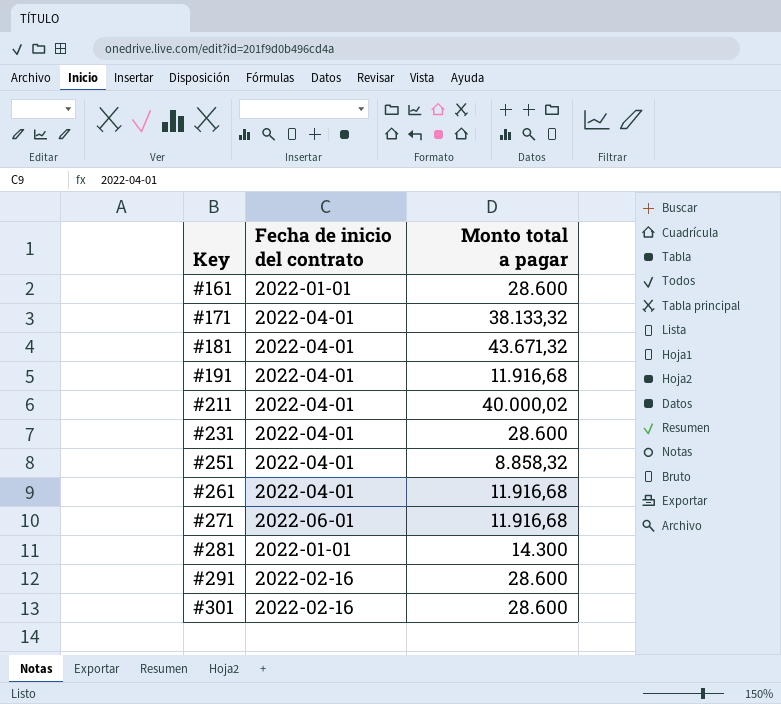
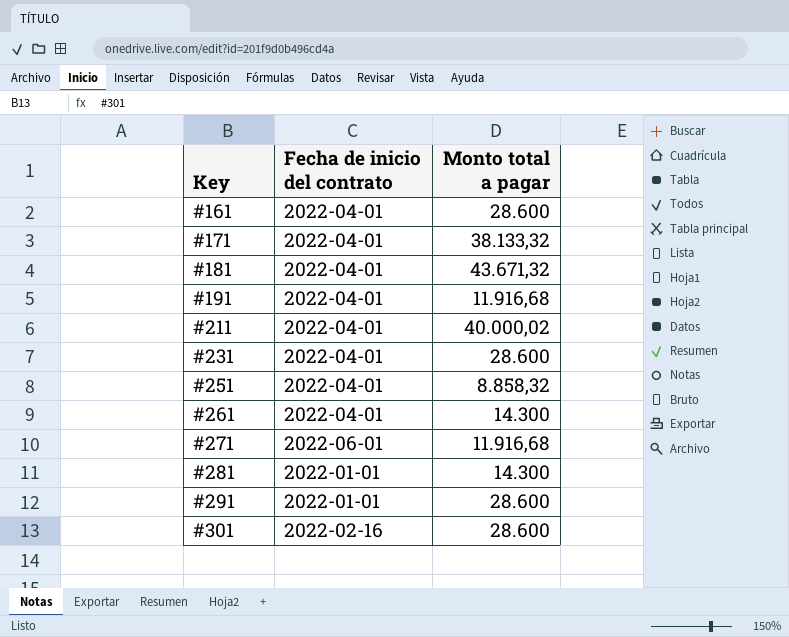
#161 | Fecha de inicio del contrato: 2022-01-01 -> 2022-04-01
#261 | Monto total a pagar: 11.916,68 -> 14.300
#291 | Fecha de inicio del contrato: 2022-02-16 -> 2022-01-01

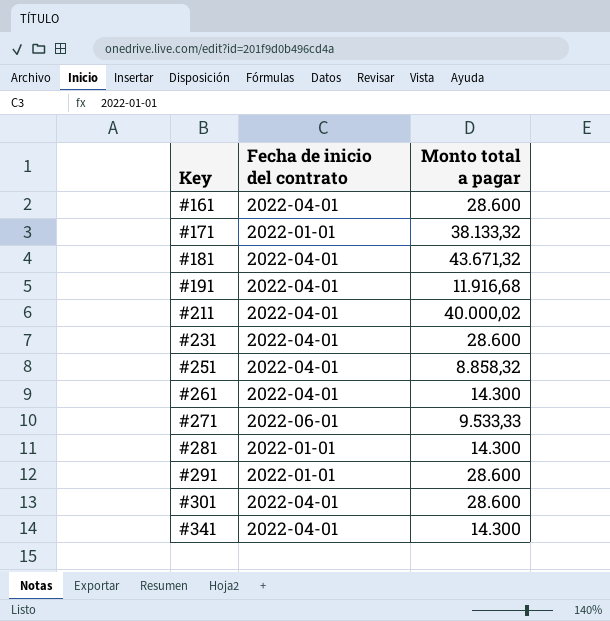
#171 | Fecha de inicio del contrato: 2022-04-01 -> 2022-01-01
#271 | Monto total a pagar: 11.916,68 -> 9.533,33
#301 | Fecha de inicio del contrato: 2022-02-16 -> 2022-04-01
row #341: none -> 2022-04-01 | 14.300

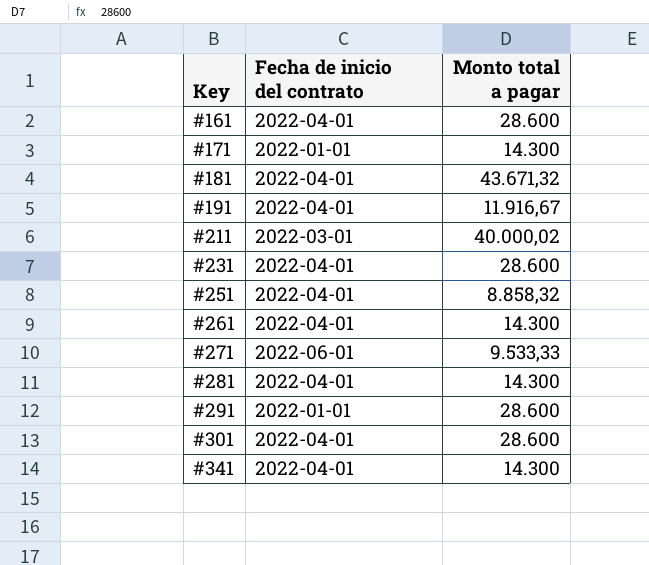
#171 | Monto total a pagar: 38.133,32 -> 14.300
#191 | Monto total a pagar: 11.916,68 -> 11.916,67
#211 | Fecha de inicio del contrato: 2022-04-01 -> 2022-03-01
#281 | Fecha de inicio del contrato: 2022-01-01 -> 2022-04-01

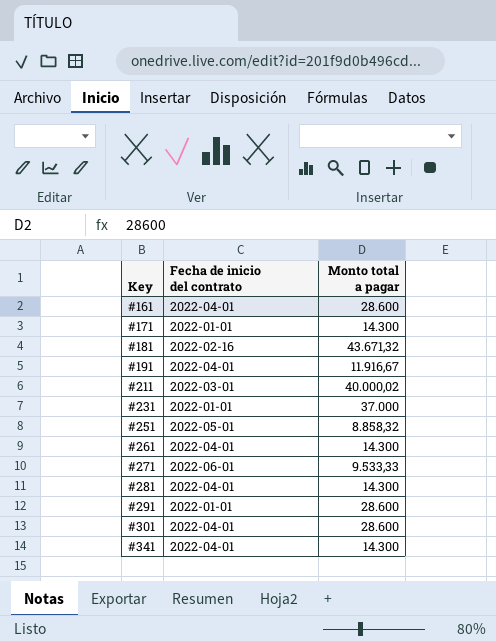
#181 | Fecha de inicio del contrato: 2022-04-01 -> 2022-02-16
#231 | Fecha de inicio del contrato: 2022-04-01 -> 2022-01-01
#231 | Monto total a pagar: 28.600 -> 37.000
#251 | Fecha de inicio del contrato: 2022-04-01 -> 2022-05-01

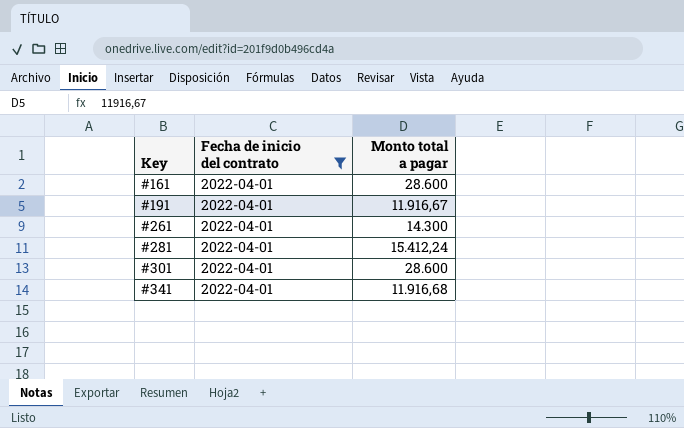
filter: none -> Fecha de inicio del contrato = 2022-04-01
#281 | Monto total a pagar: 14.300 -> 15.412,24
#341 | Monto total a pagar: 14.300 -> 11.916,68

